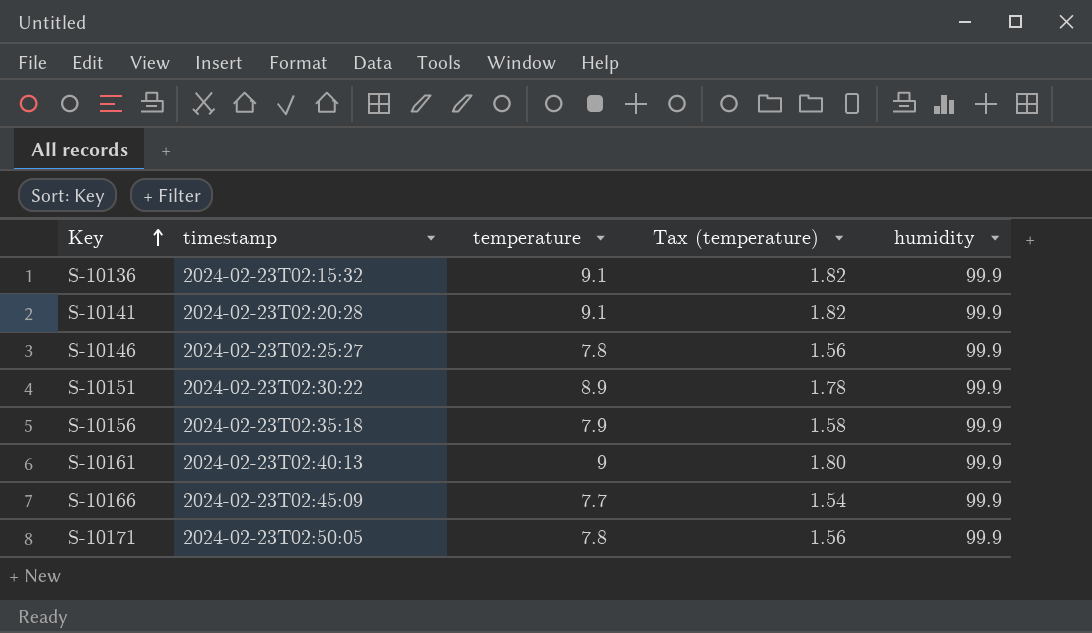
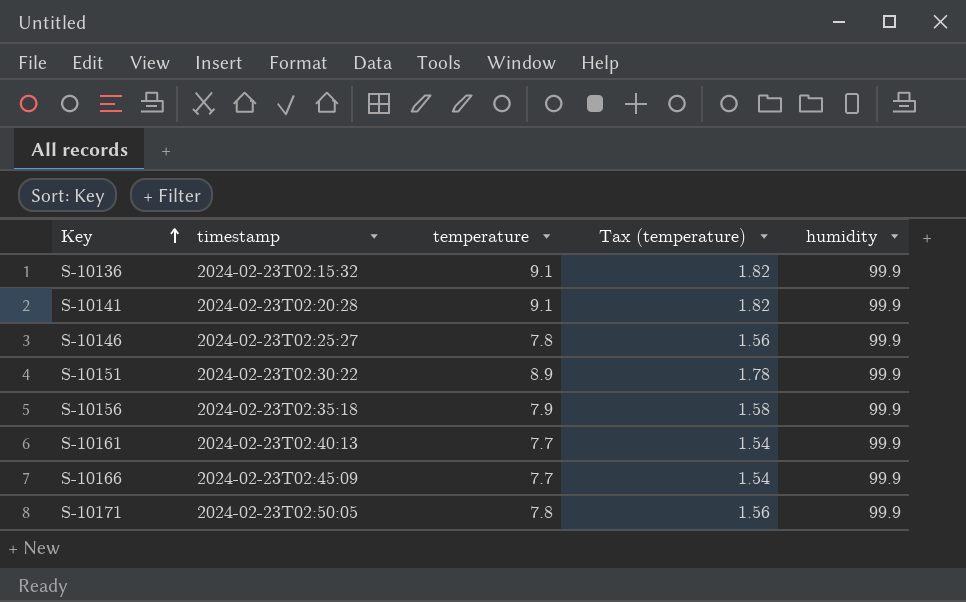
S-10161 | temperature: 9 -> 7.7
S-10161 | Tax (temperature): 1.80 -> 1.54

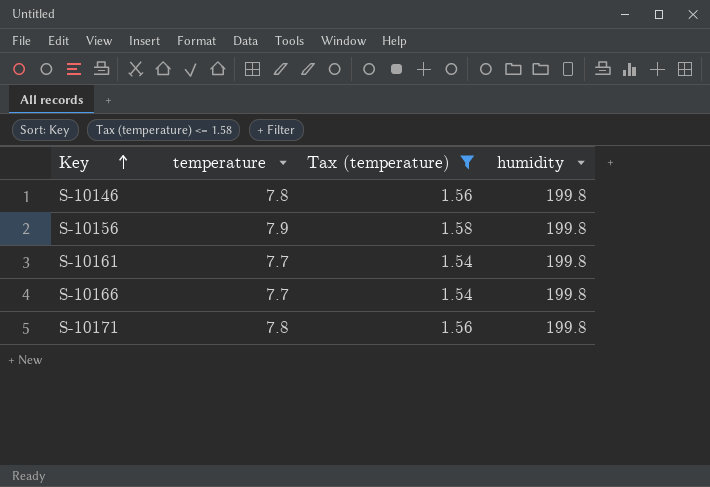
filter: none -> Tax (temperature) <= 1.58
column timestamp | position: 2 -> none
S-10146 | humidity: 99.9 -> 199.8
S-10156 | humidity: 99.9 -> 199.8
S-10161 | humidity: 99.9 -> 199.8
S-10166 | humidity: 99.9 -> 199.8
S-10171 | humidity: 99.9 -> 199.8

